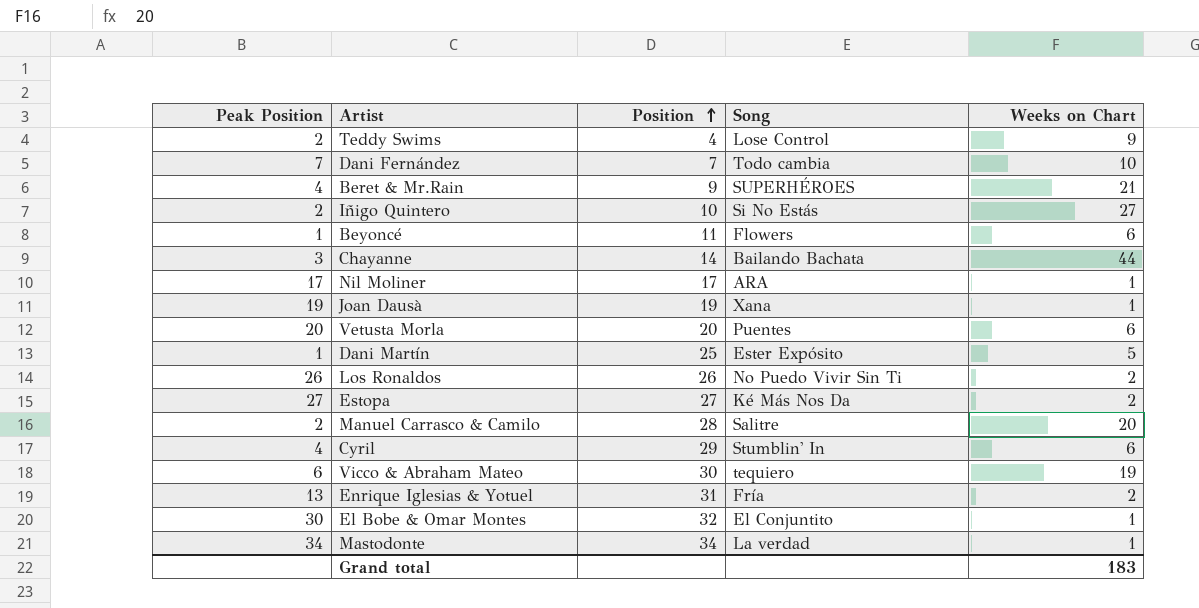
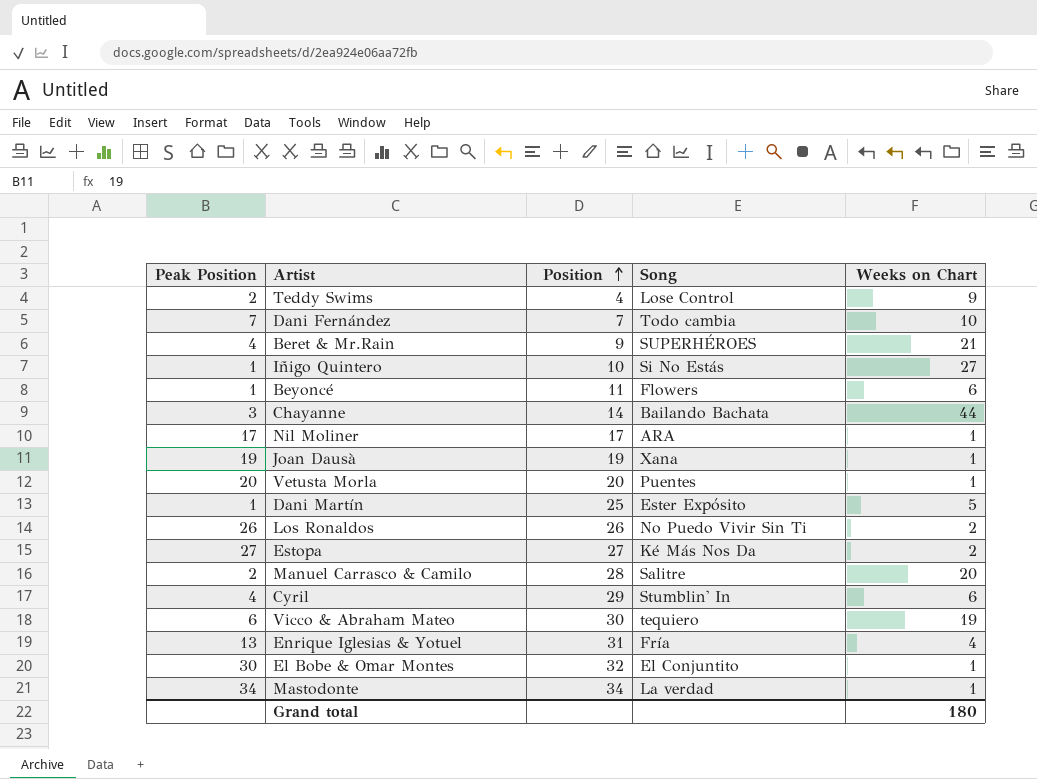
Iñigo Quintero | Peak Position: 2 -> 1
Vetusta Morla | Weeks on Chart: 6 -> 1
Enrique Iglesias & Yotuel | Weeks on Chart: 2 -> 4
Grand total | Weeks on Chart: 183 -> 180

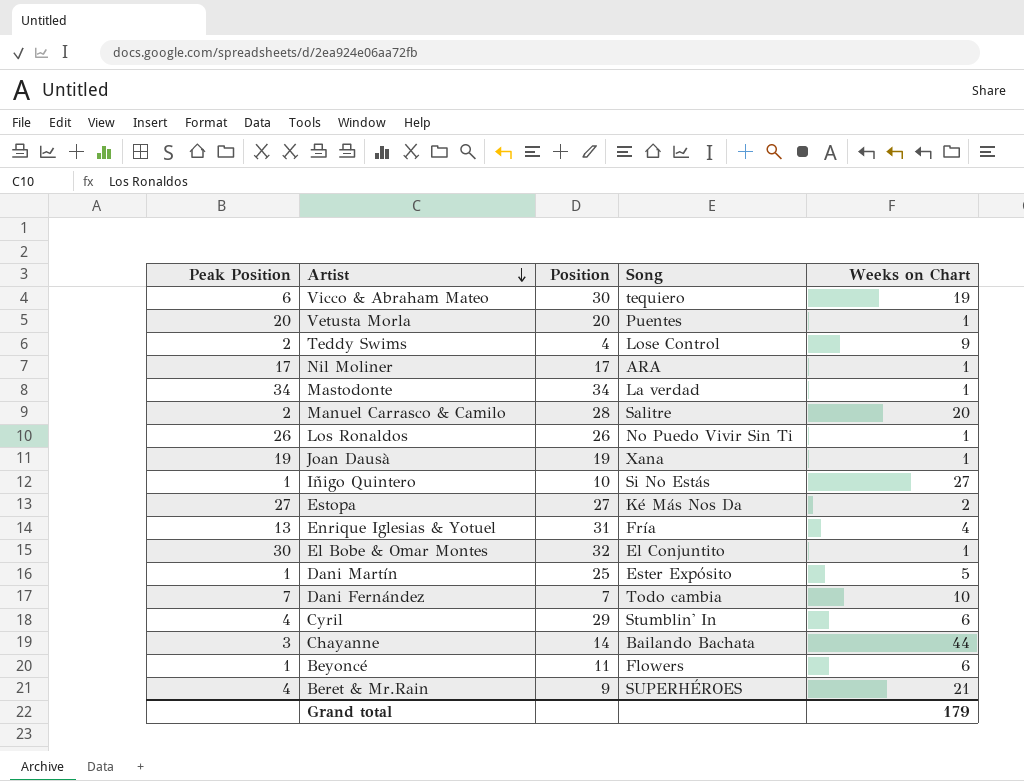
row order: Position ascending -> Artist descending
Los Ronaldos | Weeks on Chart: 2 -> 1
Grand total | Weeks on Chart: 180 -> 179

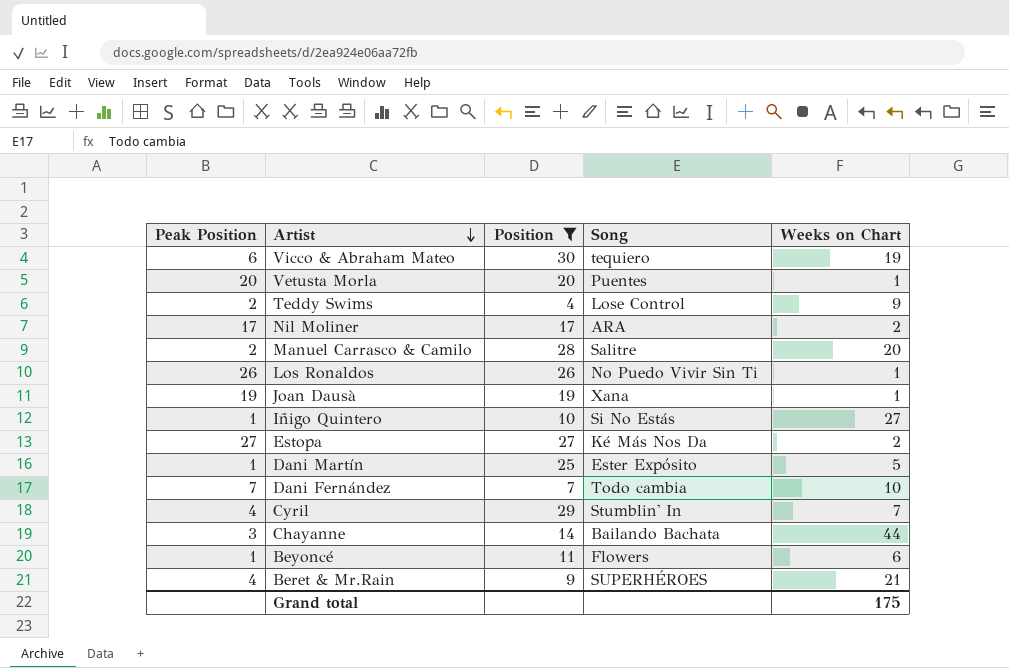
filter: none -> Position <= 30
Nil Moliner | Weeks on Chart: 1 -> 2
Cyril | Weeks on Chart: 6 -> 7
Grand total | Weeks on Chart: 179 -> 175

